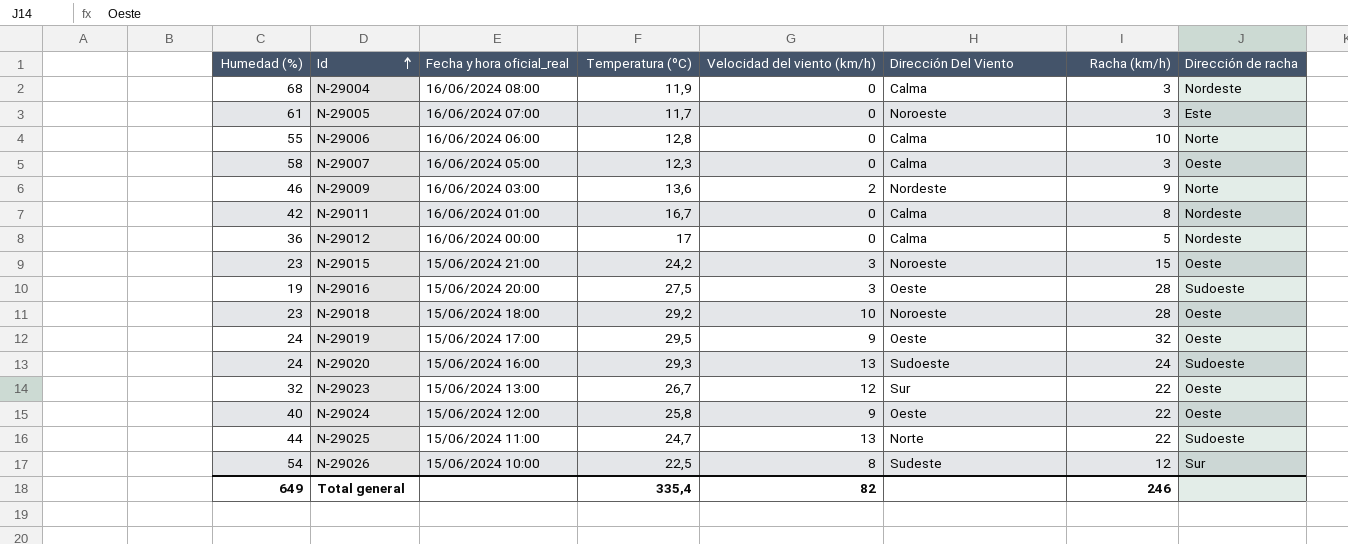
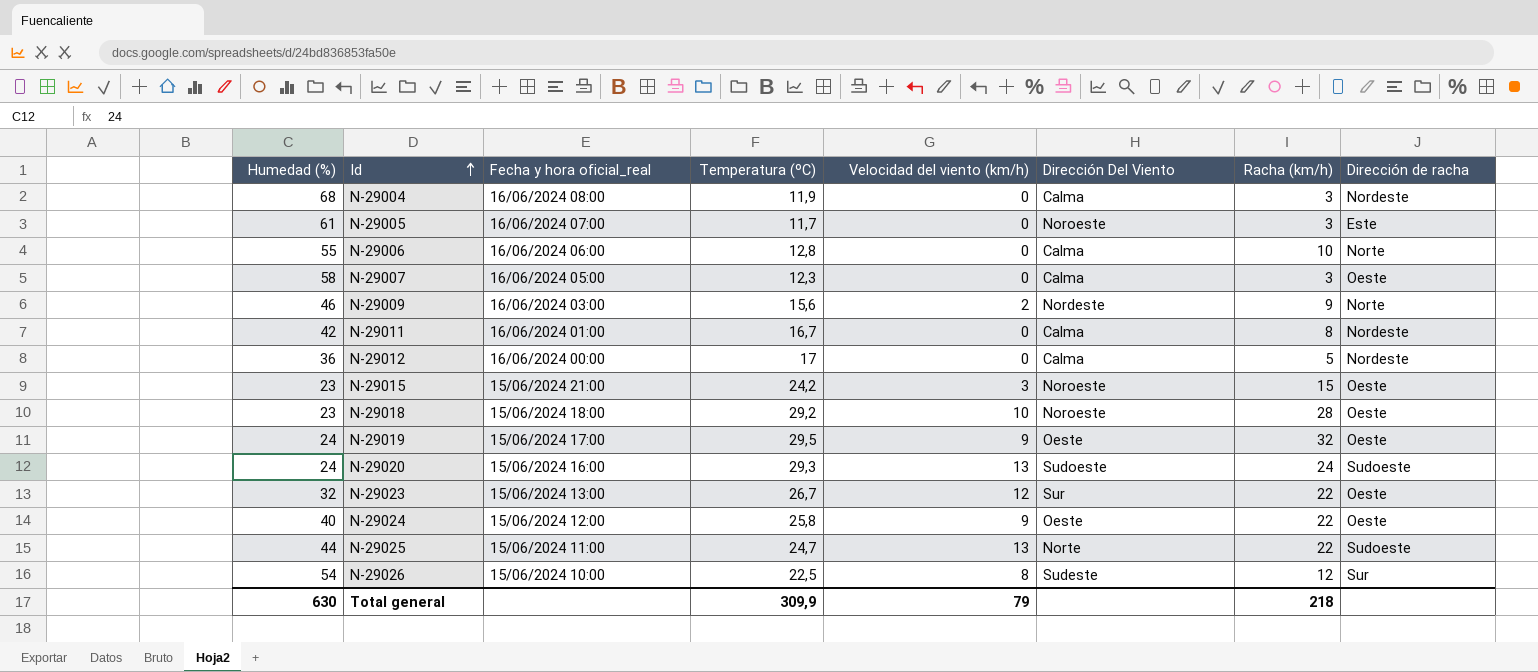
row N-29016: 19 | 15/06/2024 20:00 | 27,5 | 3 | Oeste | 28 | Sudoeste -> none
N-29009 | Temperatura (ºC): 13,6 -> 15,6
Total general | Humedad (%): 649 -> 630
Total general | Temperatura (ºC): 335,4 -> 309,9
Total general | Velocidad del viento (km/h): 82 -> 79
Total general | Racha (km/h): 246 -> 218

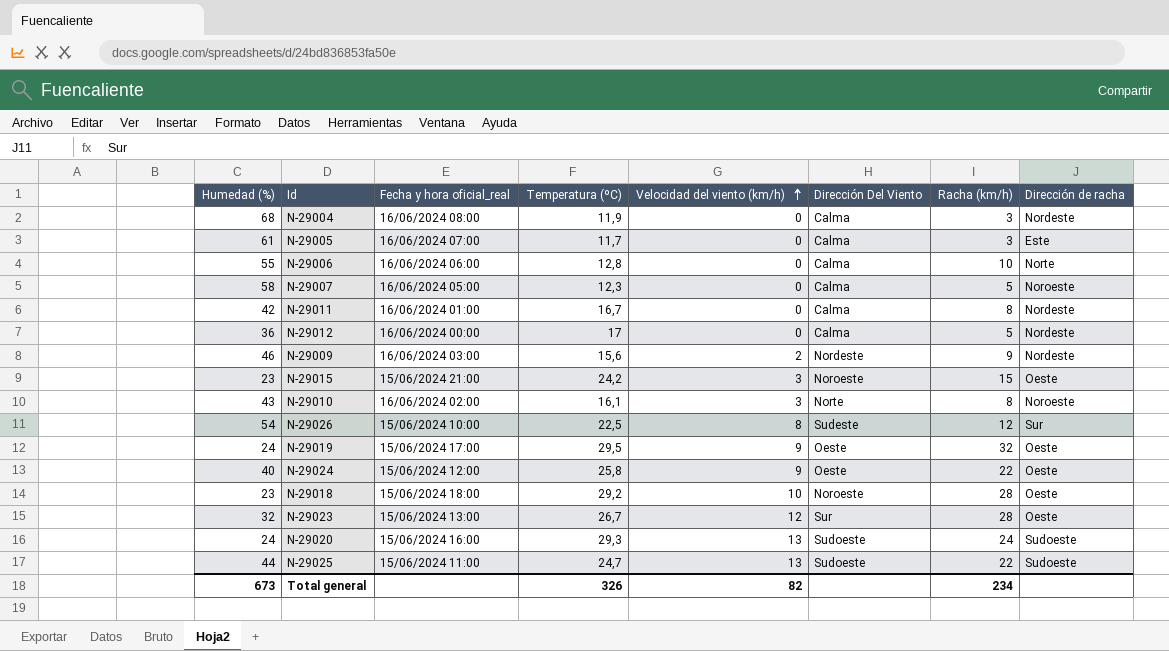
row order: Id ascending -> Velocidad del viento (km/h) ascending
N-29005 | Dirección Del Viento: Noroeste -> Calma
N-29007 | Racha (km/h): 3 -> 5
N-29007 | Dirección de racha: Oeste -> Noroeste
N-29009 | Dirección de racha: Norte -> Nordeste
row N-29010: none -> 43 | 16/06/2024 02:00 | 16,1 | 3 | Norte | 8 | Noroeste
N-29023 | Racha (km/h): 22 -> 28
N-29025 | Dirección Del Viento: Norte -> Sudoeste
Total general | Humedad (%): 630 -> 673
Total general | Temperatura (ºC): 309,9 -> 326
Total general | Velocidad del viento (km/h): 79 -> 82
Total general | Racha (km/h): 218 -> 234

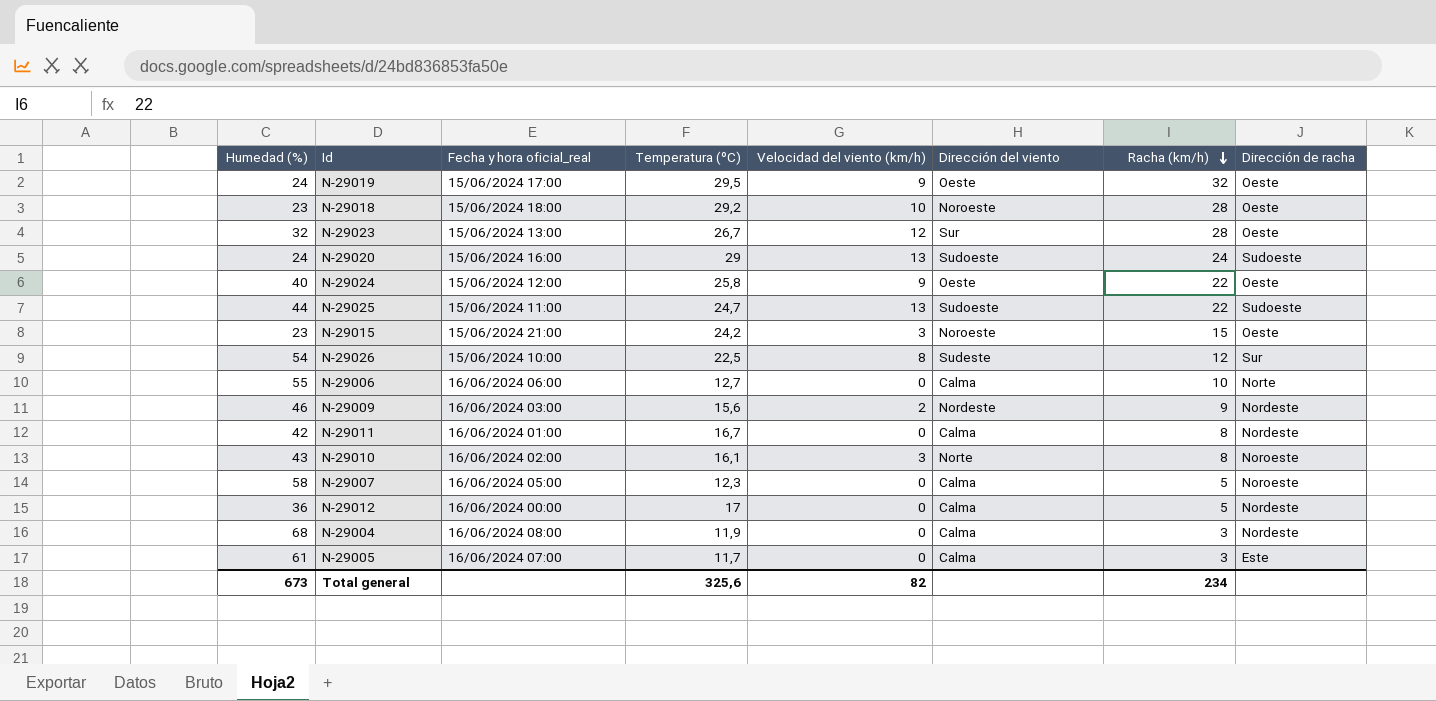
row order: Velocidad del viento (km/h) ascending -> Racha (km/h) descending
column name: Dirección Del Viento -> Dirección del viento
N-29020 | Temperatura (ºC): 29,3 -> 29
N-29006 | Temperatura (ºC): 12,8 -> 12,7
Total general | Temperatura (ºC): 326 -> 325,6

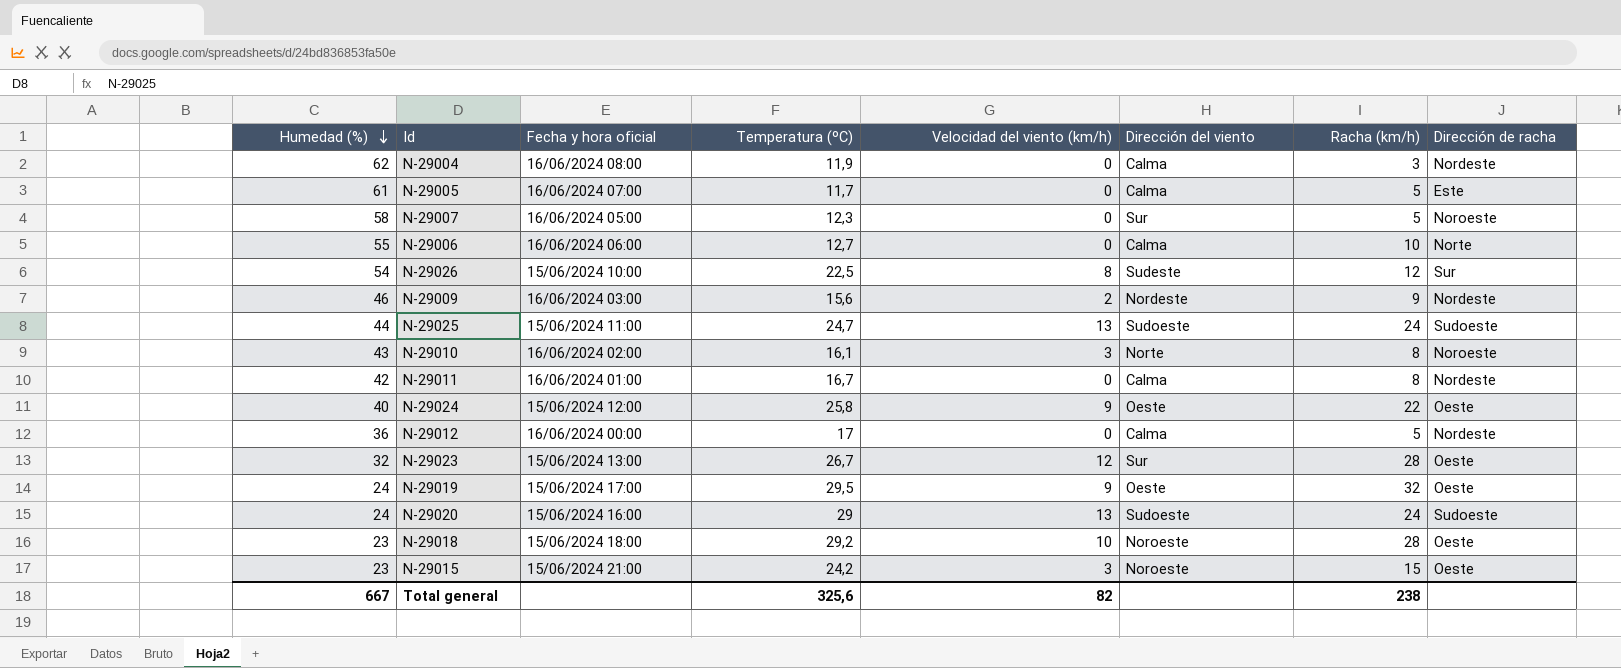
row order: Racha (km/h) descending -> Humedad (%) descending
column name: Fecha y hora oficial_real -> Fecha y hora oficial
N-29004 | Humedad (%): 68 -> 62
N-29005 | Racha (km/h): 3 -> 5
N-29007 | Dirección del viento: Calma -> Sur
N-29025 | Racha (km/h): 22 -> 24
Total general | Humedad (%): 673 -> 667
Total general | Racha (km/h): 234 -> 238

